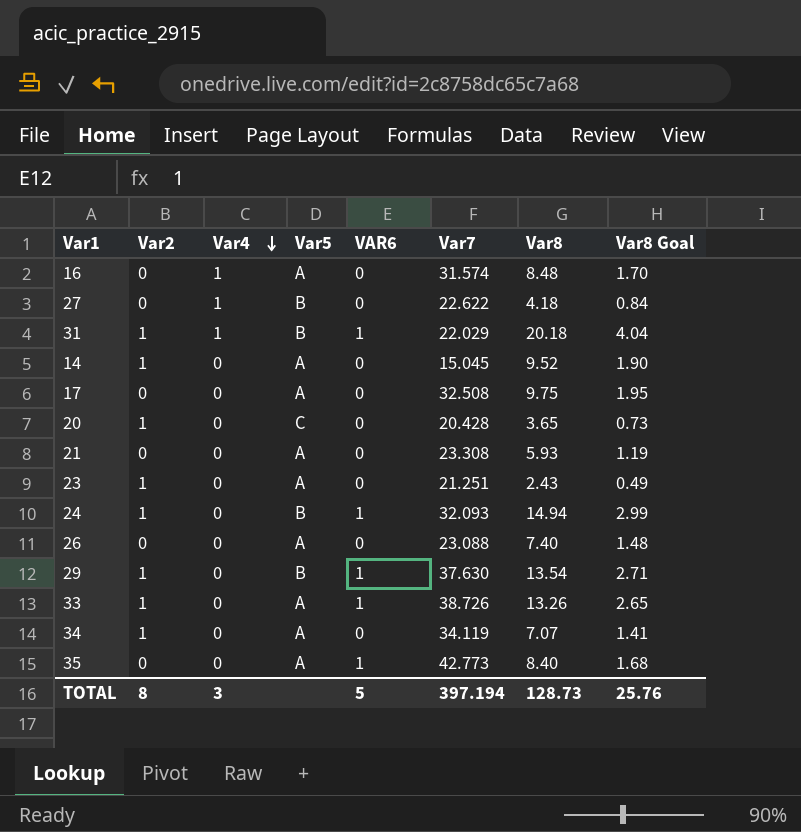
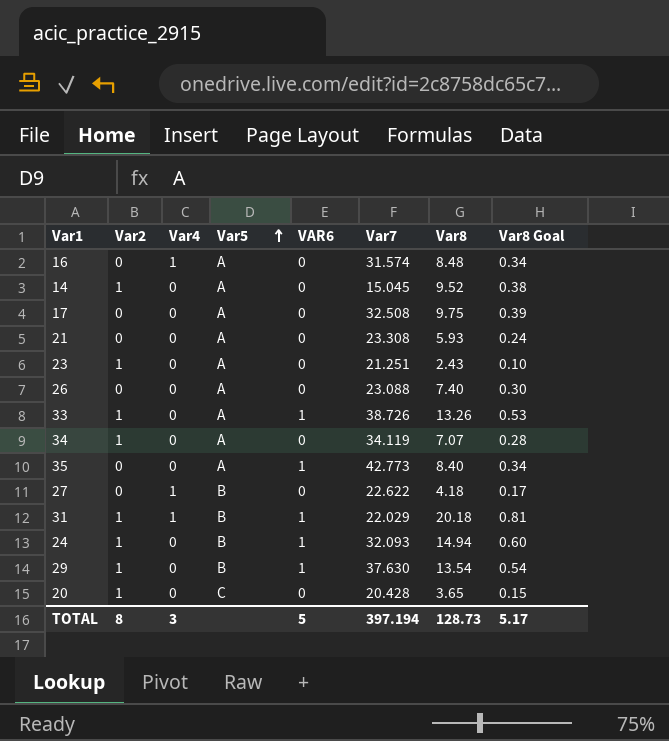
row order: Var4 descending -> Var5 ascending
column Var8 Goal | formula: [Var8] * 0.2 -> [Var8] * 0.04
TOTAL | Var8 Goal: 25.76 -> 5.17

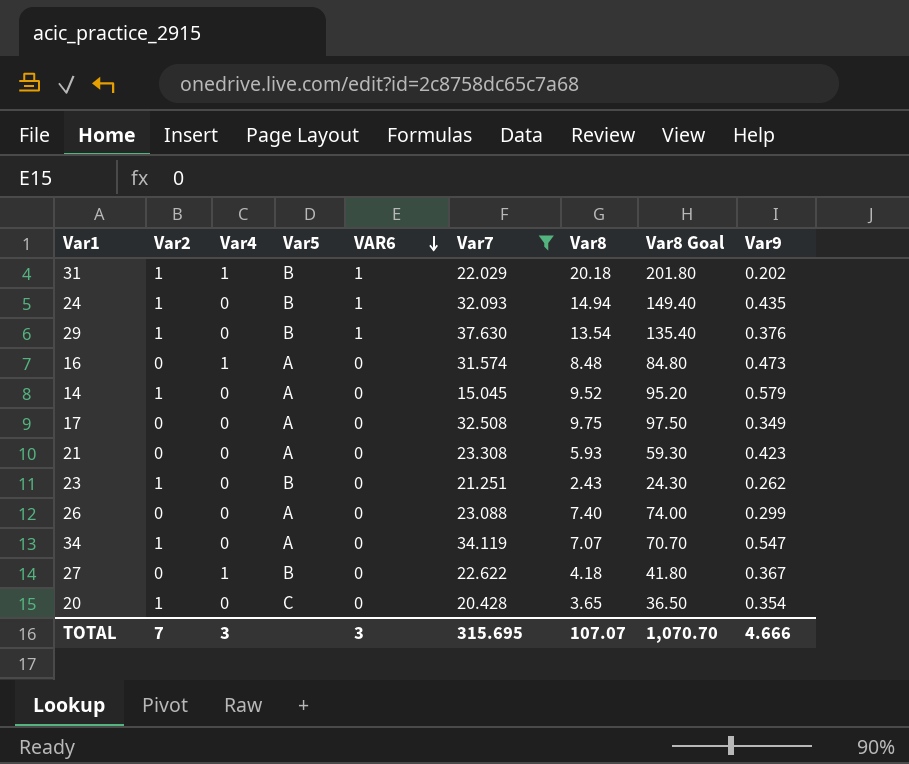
filter: none -> Var7 <= 37.630
row order: Var5 ascending -> VAR6 descending
column Var8 Goal | formula: [Var8] * 0.04 -> [Var8] * 10
column Var9 | position: none -> 9
23 | Var5: A -> B
TOTAL | Var2: 8 -> 7
TOTAL | VAR6: 5 -> 3
TOTAL | Var7: 397.194 -> 315.695
TOTAL | Var8: 128.73 -> 107.07
TOTAL | Var8 Goal: 5.17 -> 1,070.70

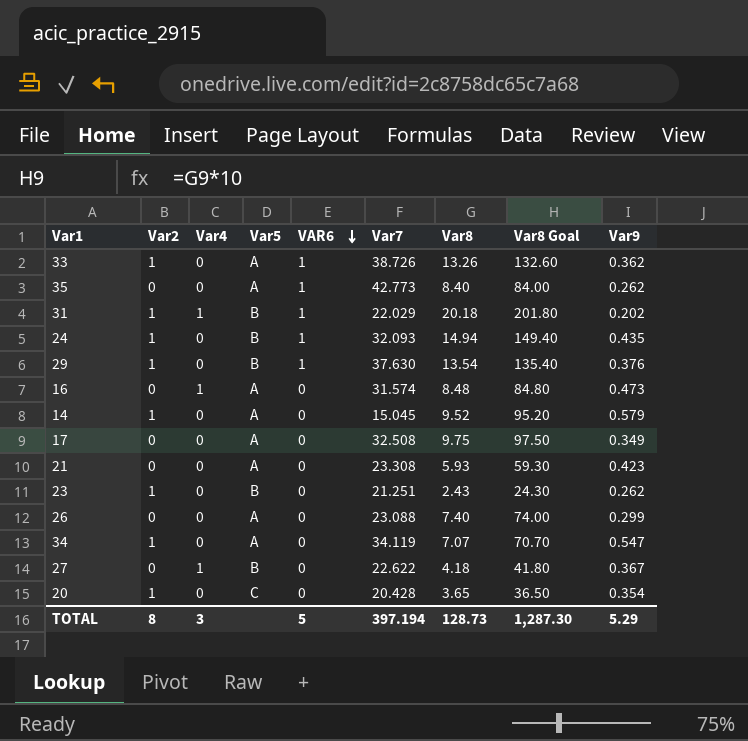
filter: Var7 <= 37.630 -> none
TOTAL | Var2: 7 -> 8
TOTAL | VAR6: 3 -> 5
TOTAL | Var7: 315.695 -> 397.194
TOTAL | Var8: 107.07 -> 128.73
TOTAL | Var8 Goal: 1,070.70 -> 1,287.30
TOTAL | Var9: 4.666 -> 5.29

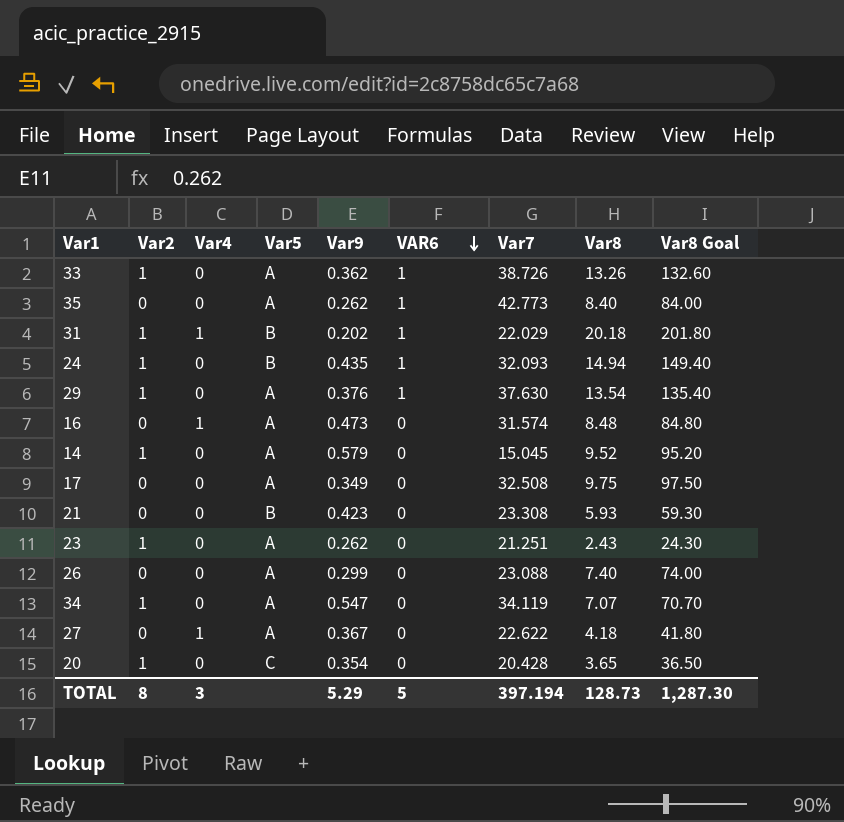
column Var9 | position: 9 -> 5
29 | Var5: B -> A
21 | Var5: A -> B
23 | Var5: B -> A
27 | Var5: B -> A

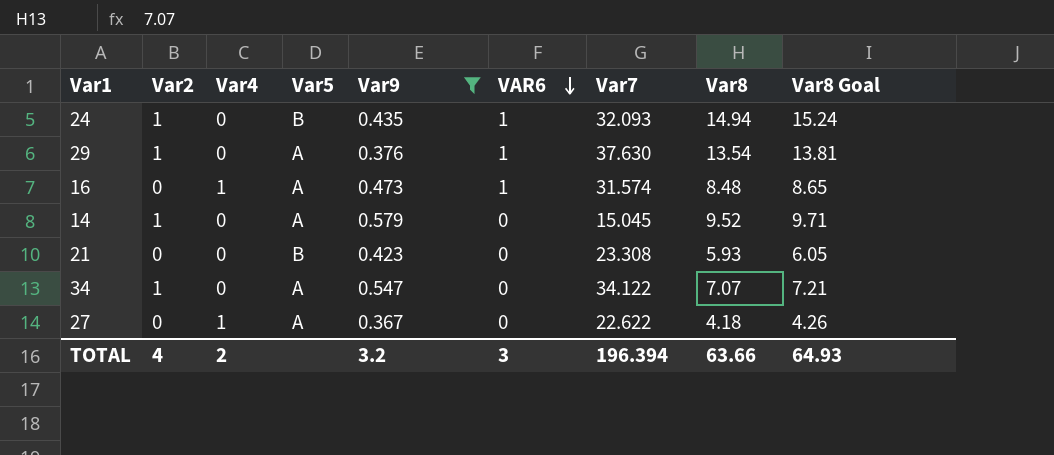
filter: none -> Var9 >= 0.367
column Var8 Goal | formula: [Var8] * 10 -> [Var8] * 1.02
16 | VAR6: 0 -> 1
34 | Var7: 34.119 -> 34.122
TOTAL | Var2: 8 -> 4
TOTAL | Var4: 3 -> 2
TOTAL | Var9: 5.29 -> 3.2
TOTAL | VAR6: 5 -> 3
TOTAL | Var7: 397.194 -> 196.394
TOTAL | Var8: 128.73 -> 63.66
TOTAL | Var8 Goal: 1,287.30 -> 64.93

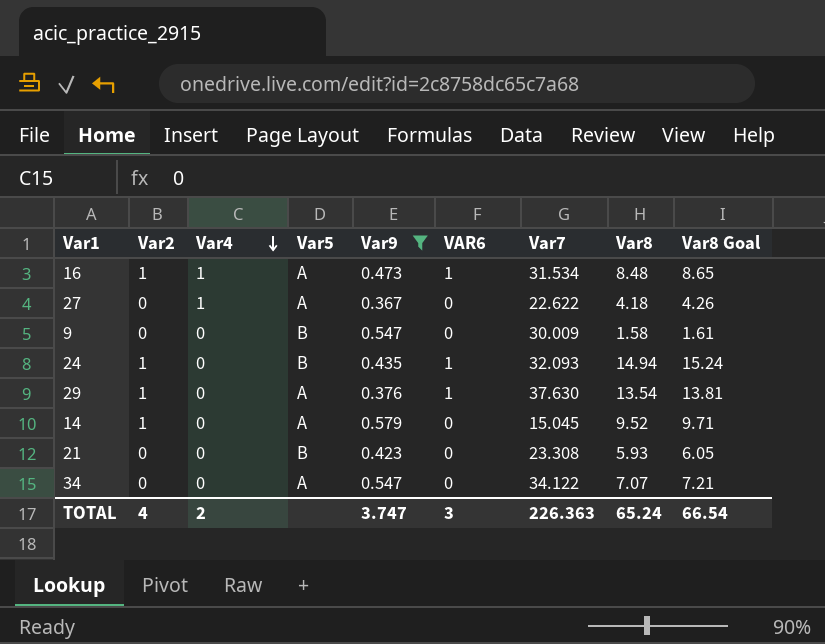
row order: VAR6 descending -> Var4 descending
16 | Var2: 0 -> 1
16 | Var7: 31.574 -> 31.534
row 9: none -> 0 | 0 | B | 0.547 | 0 | 30.009 | 1.58 | 1.61
34 | Var2: 1 -> 0
TOTAL | Var9: 3.2 -> 3.747
TOTAL | Var7: 196.394 -> 226.363
TOTAL | Var8: 63.66 -> 65.24
TOTAL | Var8 Goal: 64.93 -> 66.54

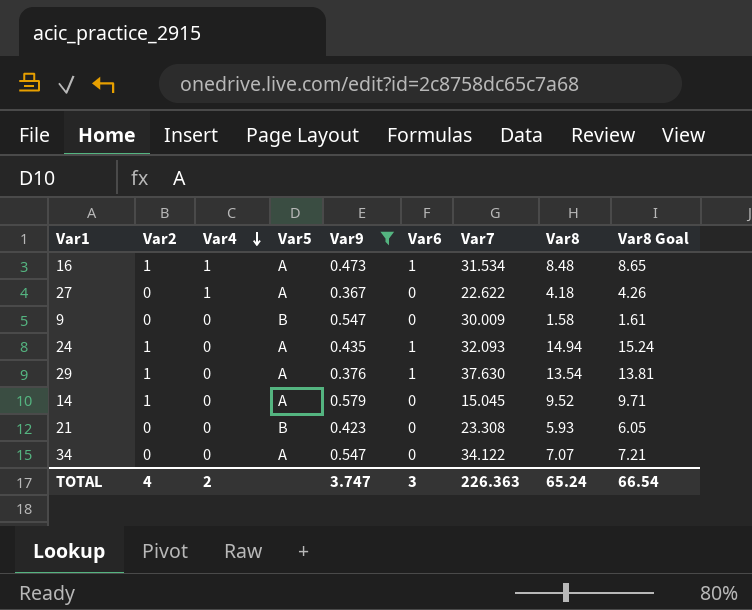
column name: VAR6 -> Var6
24 | Var5: B -> A

